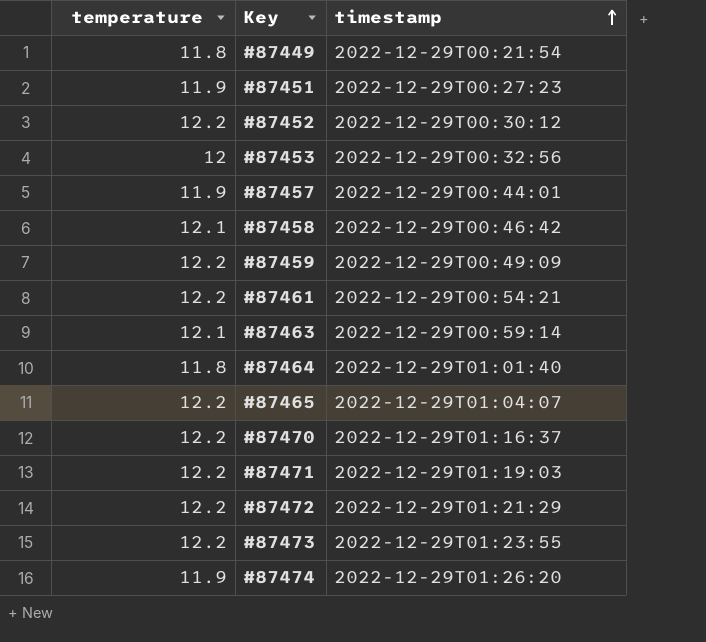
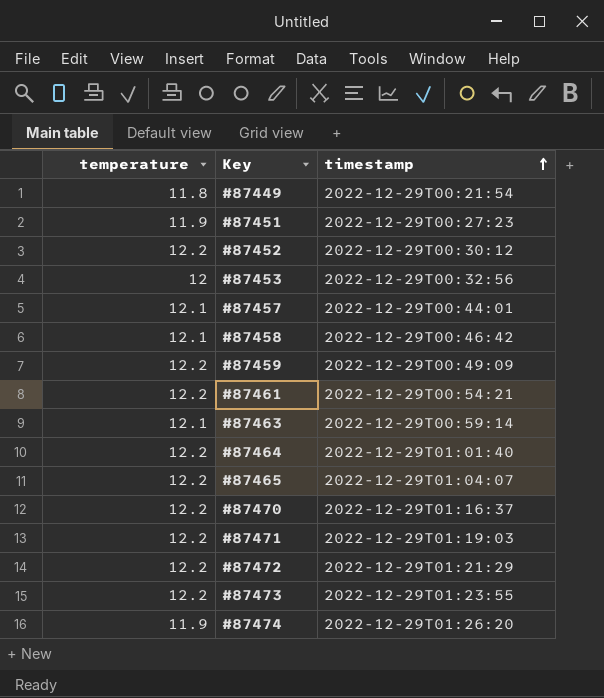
#87457 | temperature: 11.9 -> 12.1
#87464 | temperature: 11.8 -> 12.2

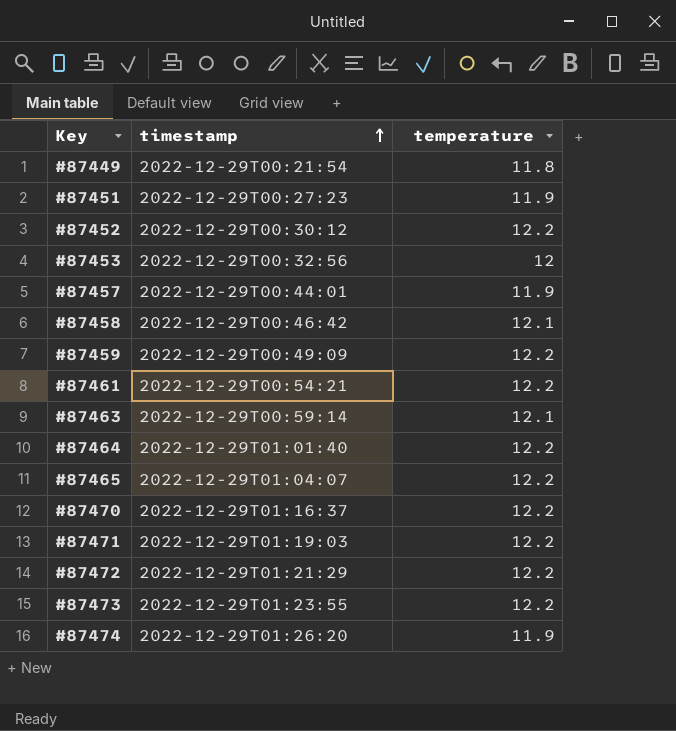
column temperature | position: 1 -> 3
#87457 | temperature: 12.1 -> 11.9

